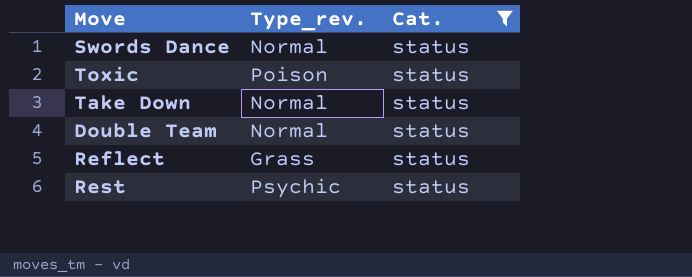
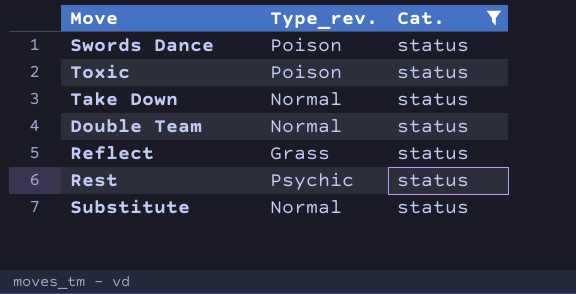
Swords Dance | Type_rev.: Normal -> Poison
row Substitute: none -> Normal | status

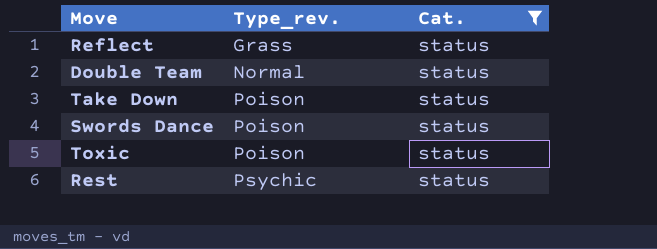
row order: none -> Type_rev. ascending
row Substitute: Normal | status -> none
Take Down | Type_rev.: Normal -> Poison

